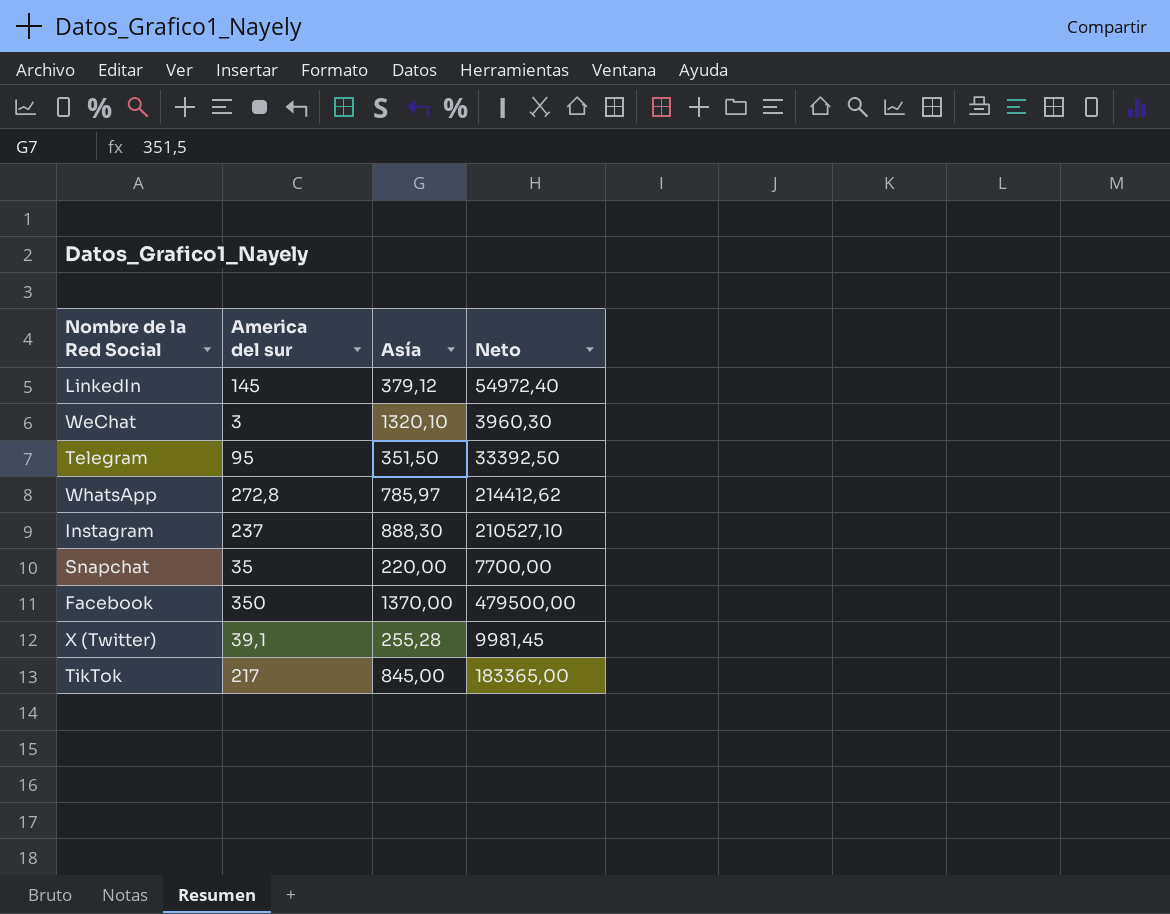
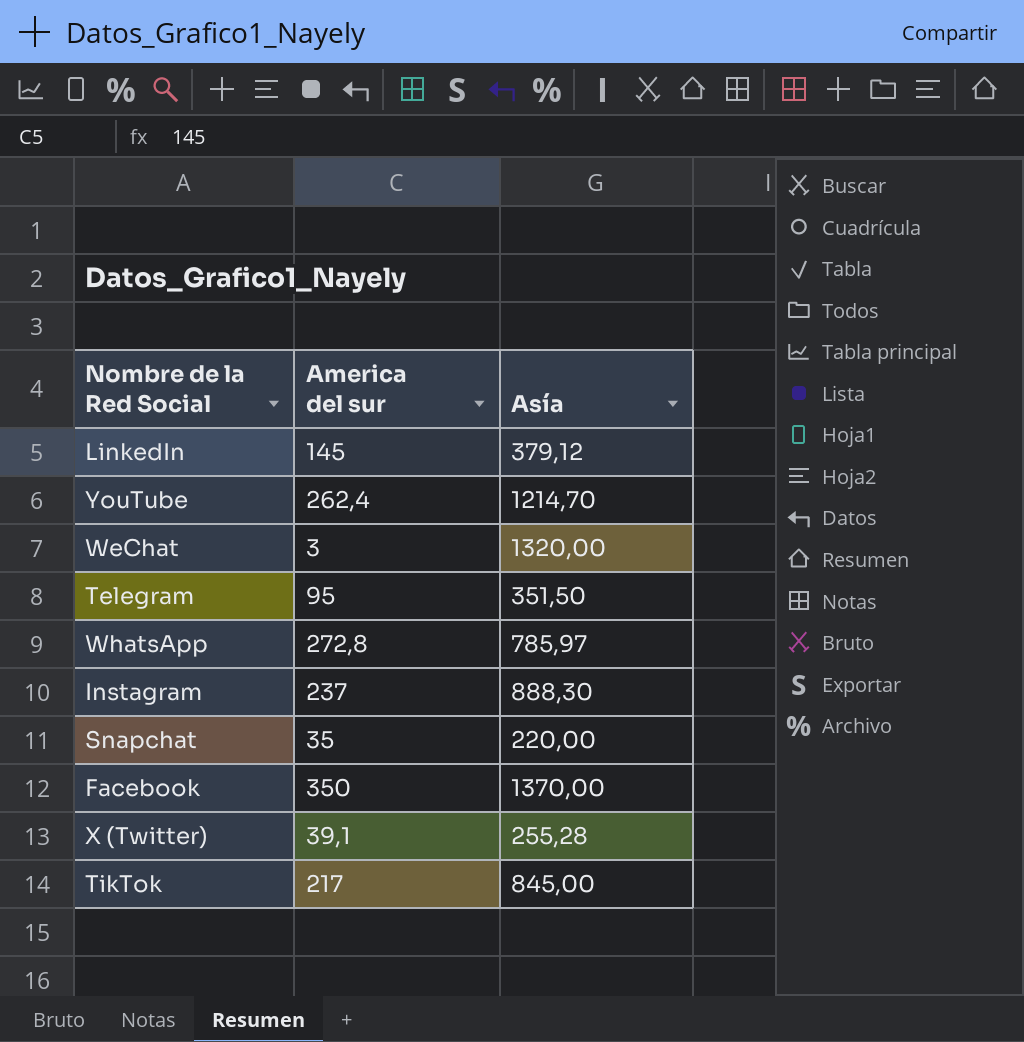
column Neto | formula: [America del sur] * [Asía] -> none
row YouTube: none -> 262,4 | 1214,70
WeChat | Asía: 1320,10 -> 1320,00

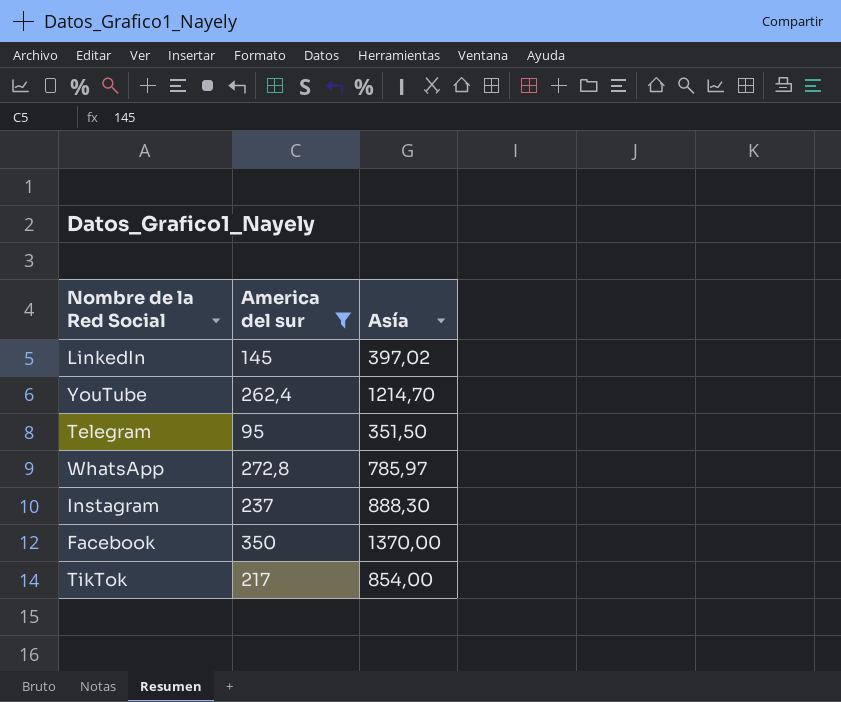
filter: none -> America del sur >= 95
LinkedIn | Asía: 379,12 -> 397,02
TikTok | Asía: 845,00 -> 854,00

